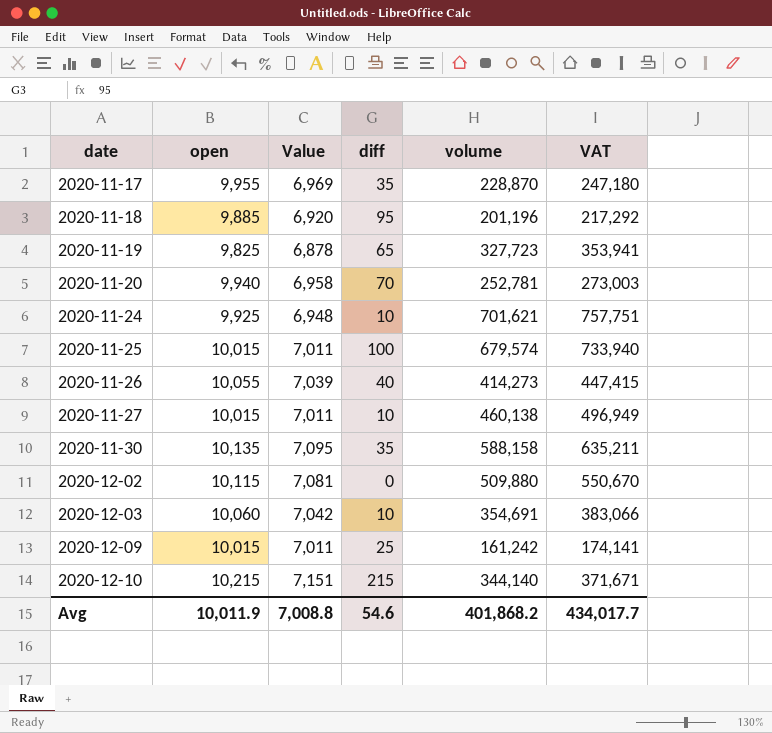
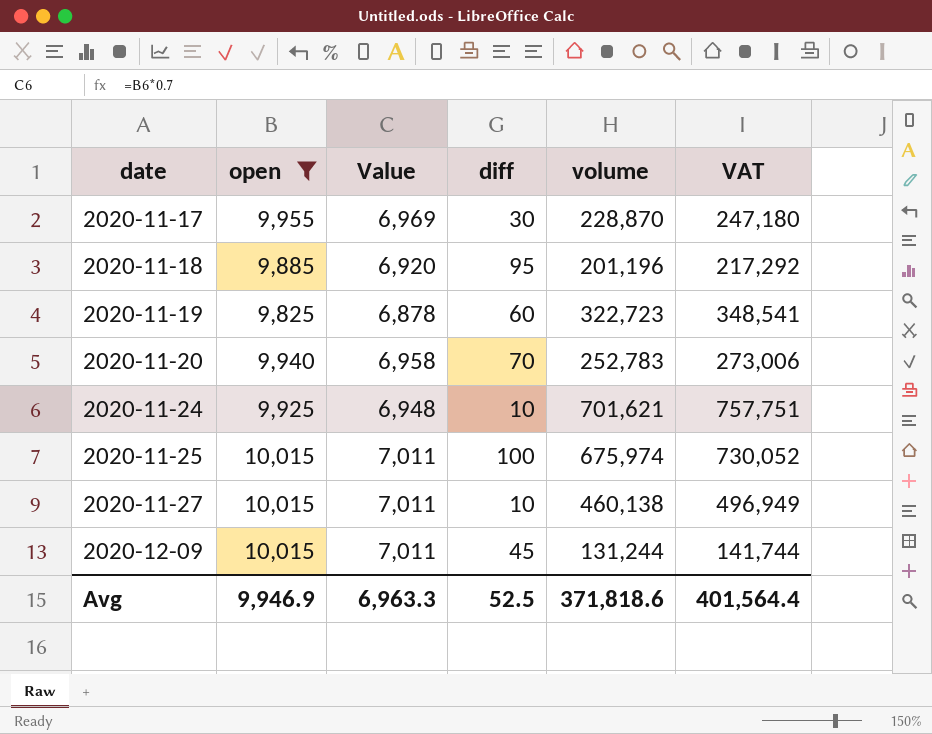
filter: none -> open <= 10,015
2020-11-17 | diff: 35 -> 30
2020-11-19 | diff: 65 -> 60
2020-11-19 | volume: 327,723 -> 322,723
2020-11-19 | VAT: 353,941 -> 348,541
2020-11-20 | volume: 252,781 -> 252,783
2020-11-20 | VAT: 273,003 -> 273,006
2020-11-25 | volume: 679,574 -> 675,974
2020-11-25 | VAT: 733,940 -> 730,052
2020-12-09 | diff: 25 -> 45
2020-12-09 | volume: 161,242 -> 131,244
2020-12-09 | VAT: 174,141 -> 141,744
Avg | open: 10,011.9 -> 9,946.9
Avg | Value: 7,008.8 -> 6,963.3
Avg | diff: 54.6 -> 52.5
Avg | volume: 401,868.2 -> 371,818.6
Avg | VAT: 434,017.7 -> 401,564.4

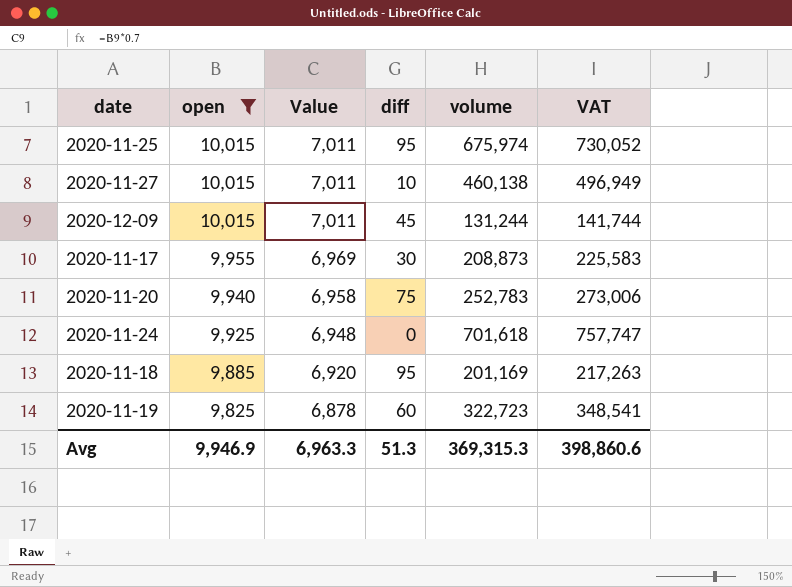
row order: date ascending -> open descending
2020-11-25 | diff: 100 -> 95
2020-11-17 | volume: 228,870 -> 208,873
2020-11-17 | VAT: 247,180 -> 225,583
2020-11-20 | diff: 70 -> 75
2020-11-24 | diff: 10 -> 0
2020-11-24 | volume: 701,621 -> 701,618
2020-11-24 | VAT: 757,751 -> 757,747
2020-11-18 | volume: 201,196 -> 201,169
2020-11-18 | VAT: 217,292 -> 217,263
Avg | diff: 52.5 -> 51.3
Avg | volume: 371,818.6 -> 369,315.3
Avg | VAT: 401,564.4 -> 398,860.6

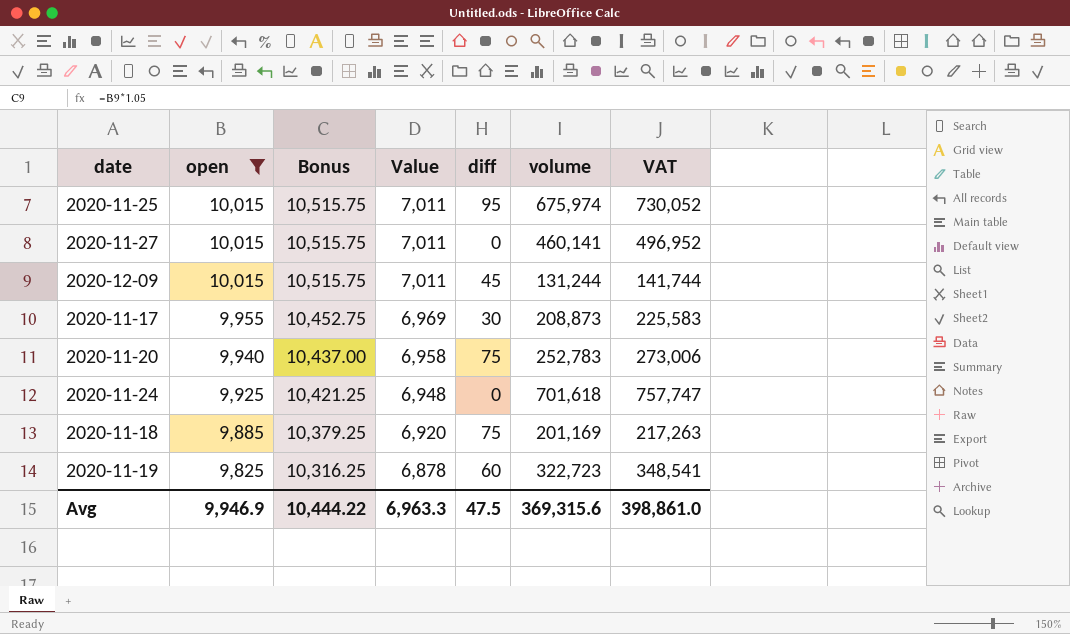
column Bonus | formula: none -> [open] * 1.05
2020-11-27 | diff: 10 -> 0
2020-11-27 | volume: 460,138 -> 460,141
2020-11-27 | VAT: 496,949 -> 496,952
2020-11-18 | diff: 95 -> 75
Avg | diff: 51.3 -> 47.5
Avg | volume: 369,315.3 -> 369,315.6
Avg | VAT: 398,860.6 -> 398,861.0

